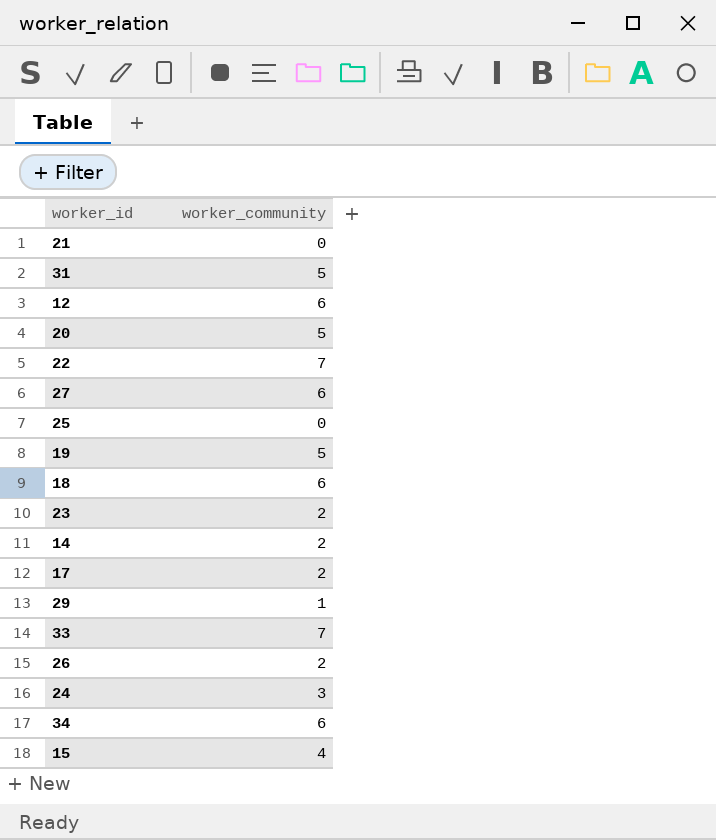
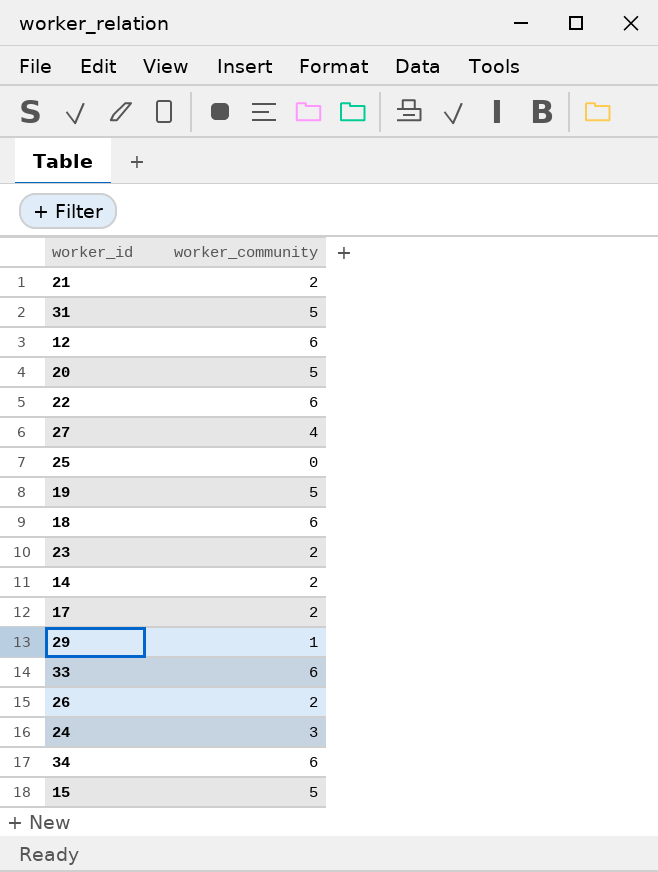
21 | worker_community: 0 -> 2
22 | worker_community: 7 -> 6
27 | worker_community: 6 -> 4
33 | worker_community: 7 -> 6
15 | worker_community: 4 -> 5

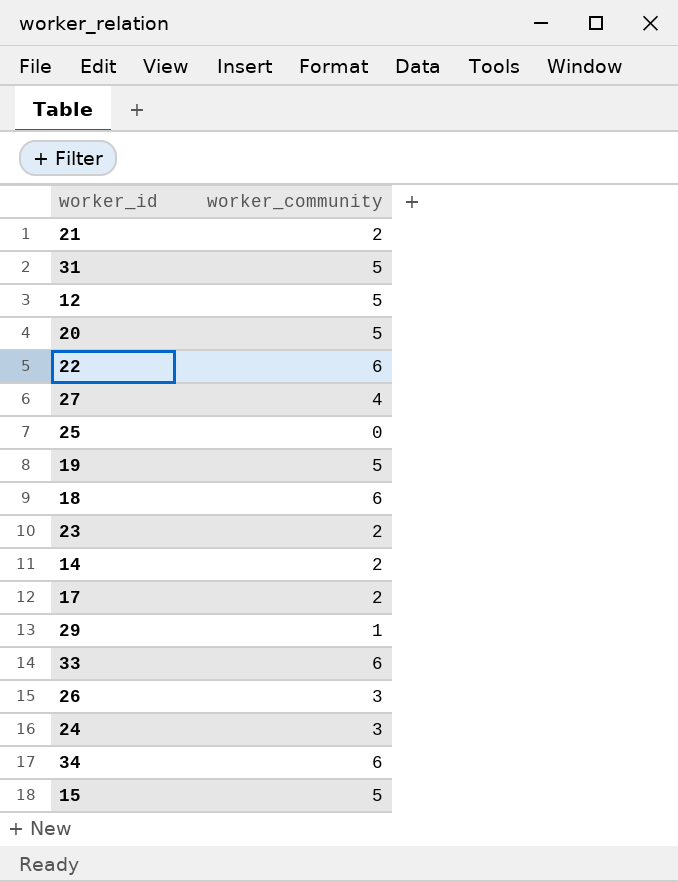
12 | worker_community: 6 -> 5
26 | worker_community: 2 -> 3

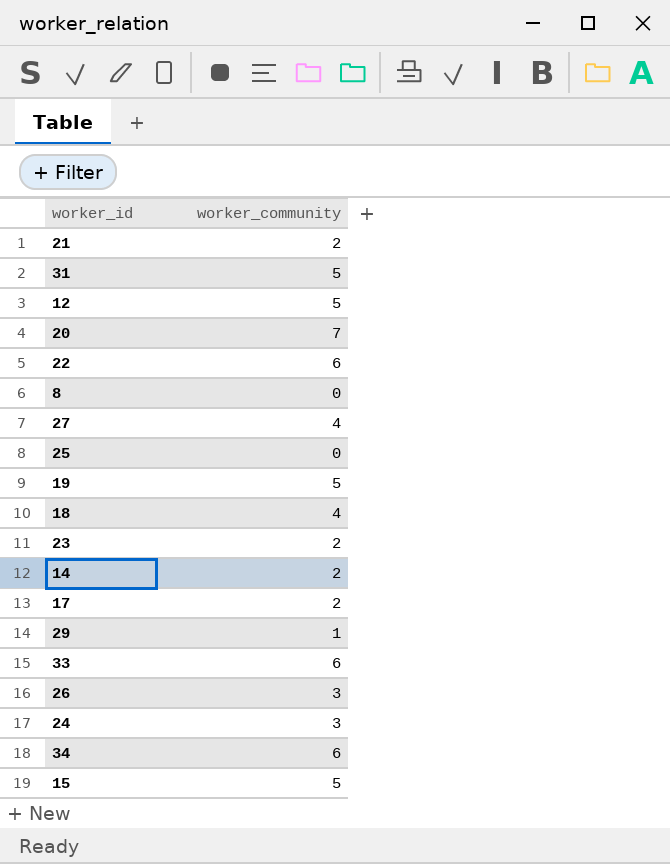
20 | worker_community: 5 -> 7
row 8: none -> 0
18 | worker_community: 6 -> 4

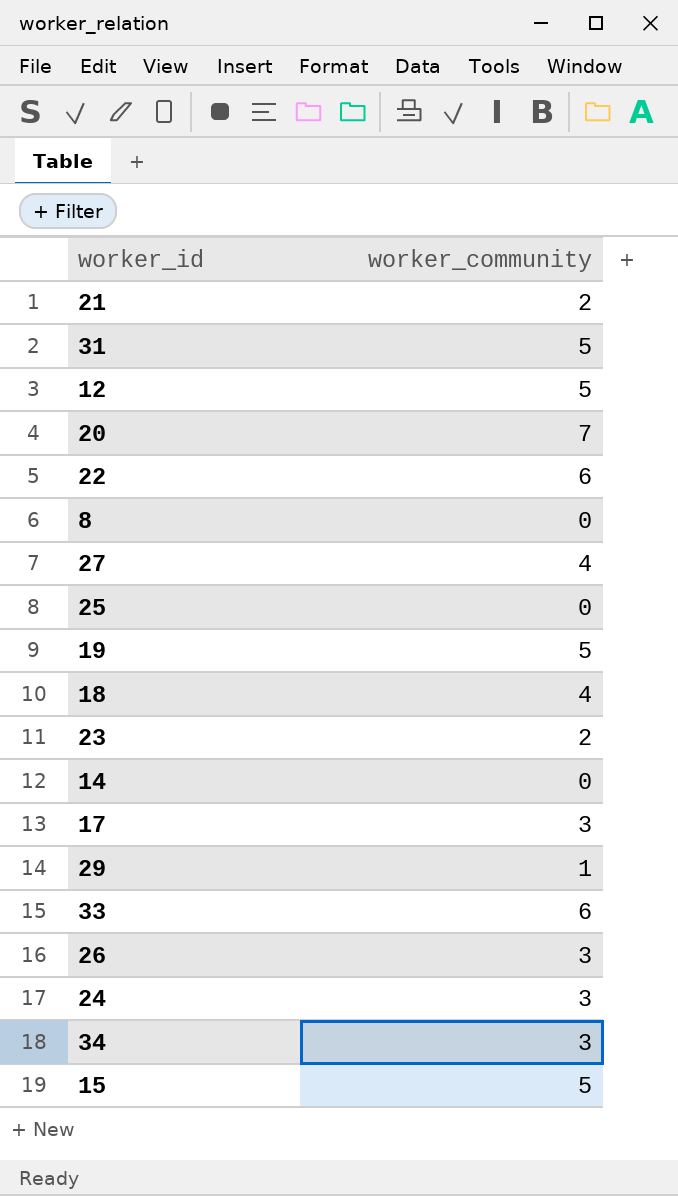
14 | worker_community: 2 -> 0
17 | worker_community: 2 -> 3
34 | worker_community: 6 -> 3

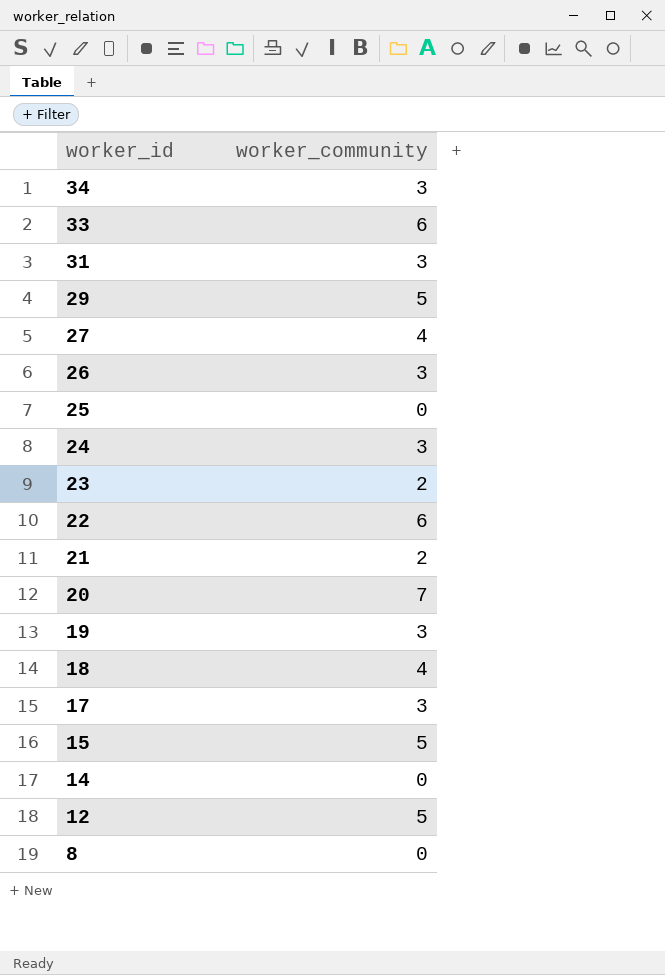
row order: none -> worker_id descending
31 | worker_community: 5 -> 3
29 | worker_community: 1 -> 5
19 | worker_community: 5 -> 3

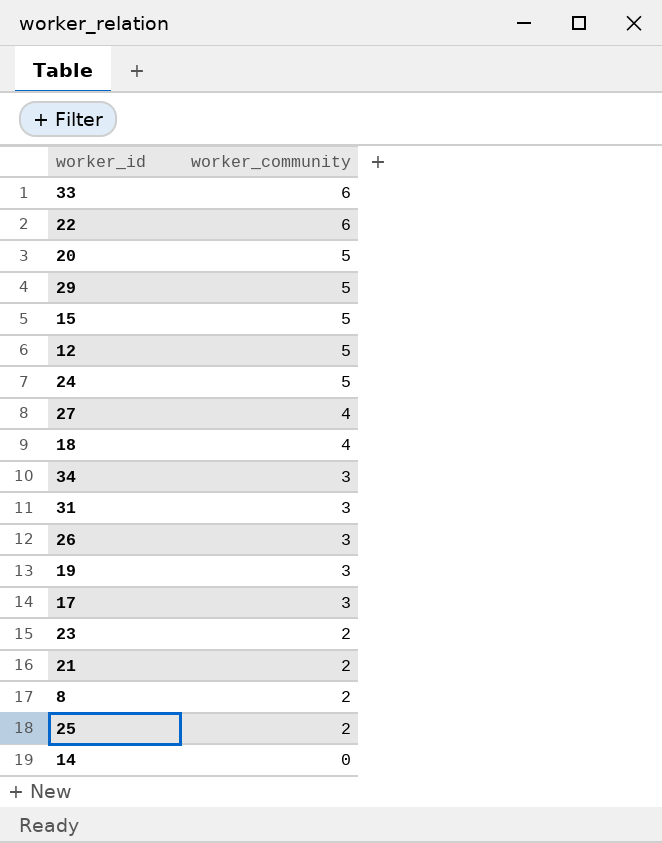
row order: worker_id descending -> worker_community descending
20 | worker_community: 7 -> 5
24 | worker_community: 3 -> 5
8 | worker_community: 0 -> 2
25 | worker_community: 0 -> 2

